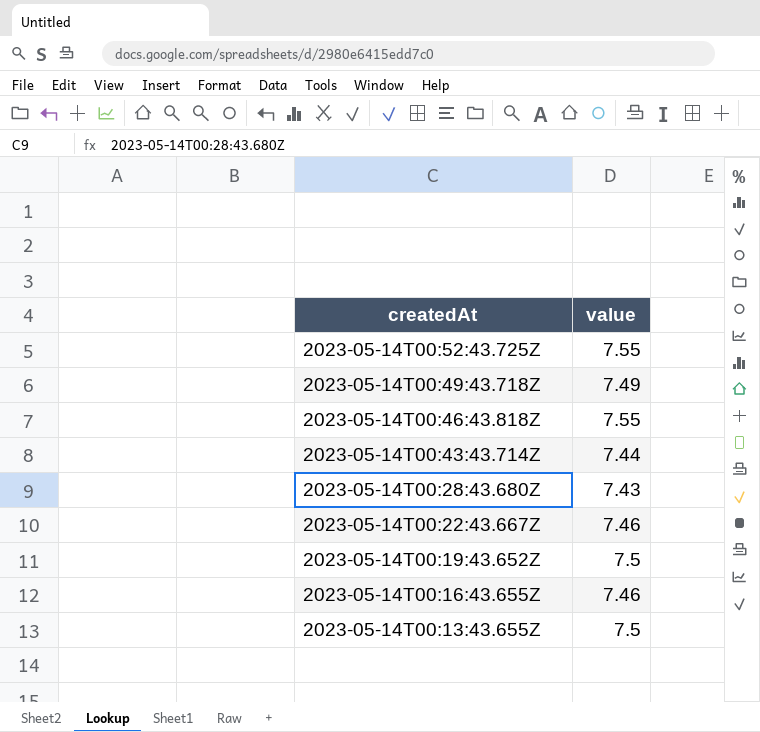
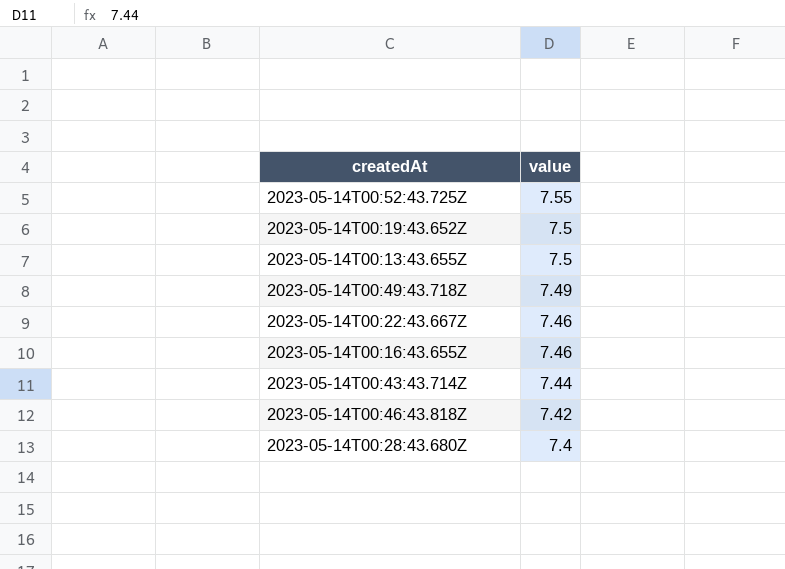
row order: createdAt descending -> value descending
2023-05-14T00:46:43.818Z | value: 7.55 -> 7.42
2023-05-14T00:28:43.680Z | value: 7.43 -> 7.4

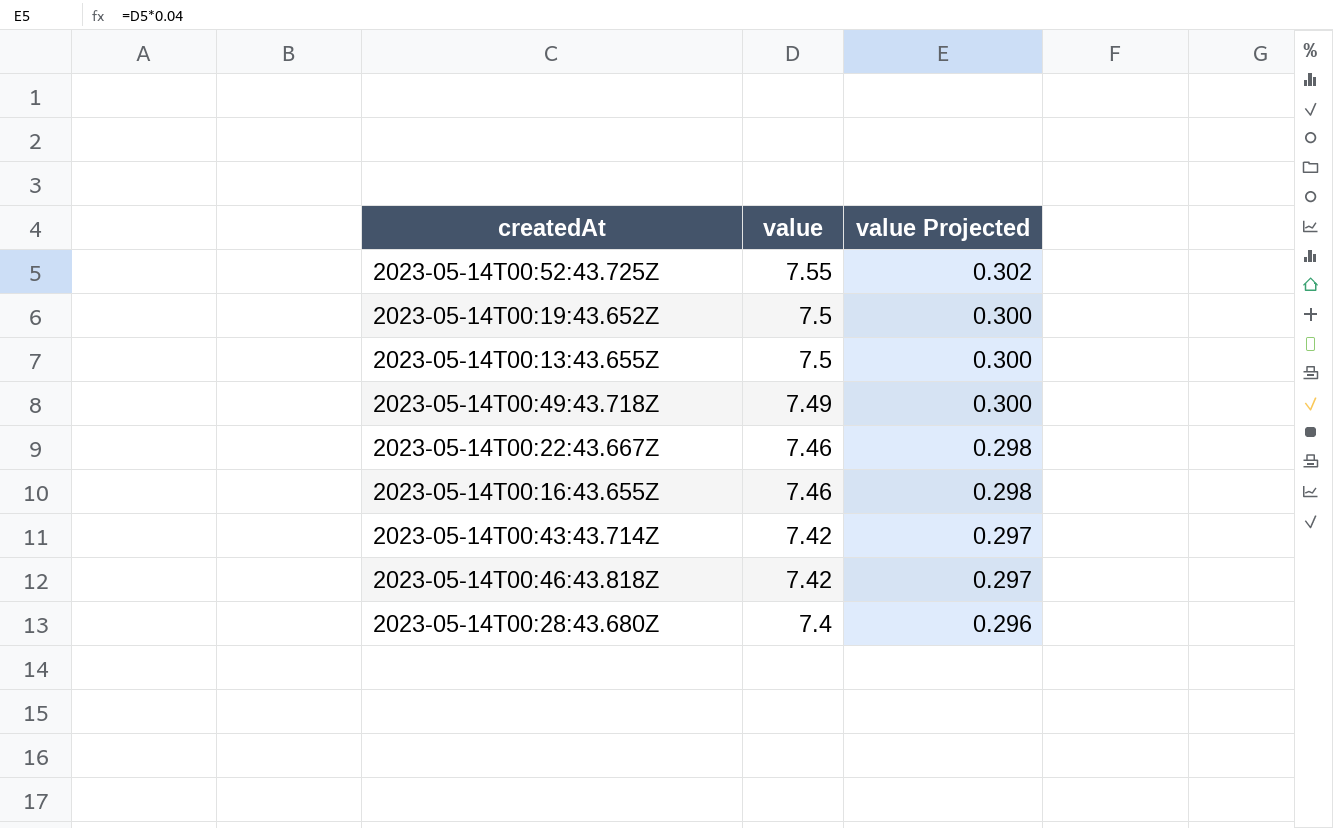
column value Projected | formula: none -> [value] * 0.04
2023-05-14T00:43:43.714Z | value: 7.44 -> 7.42

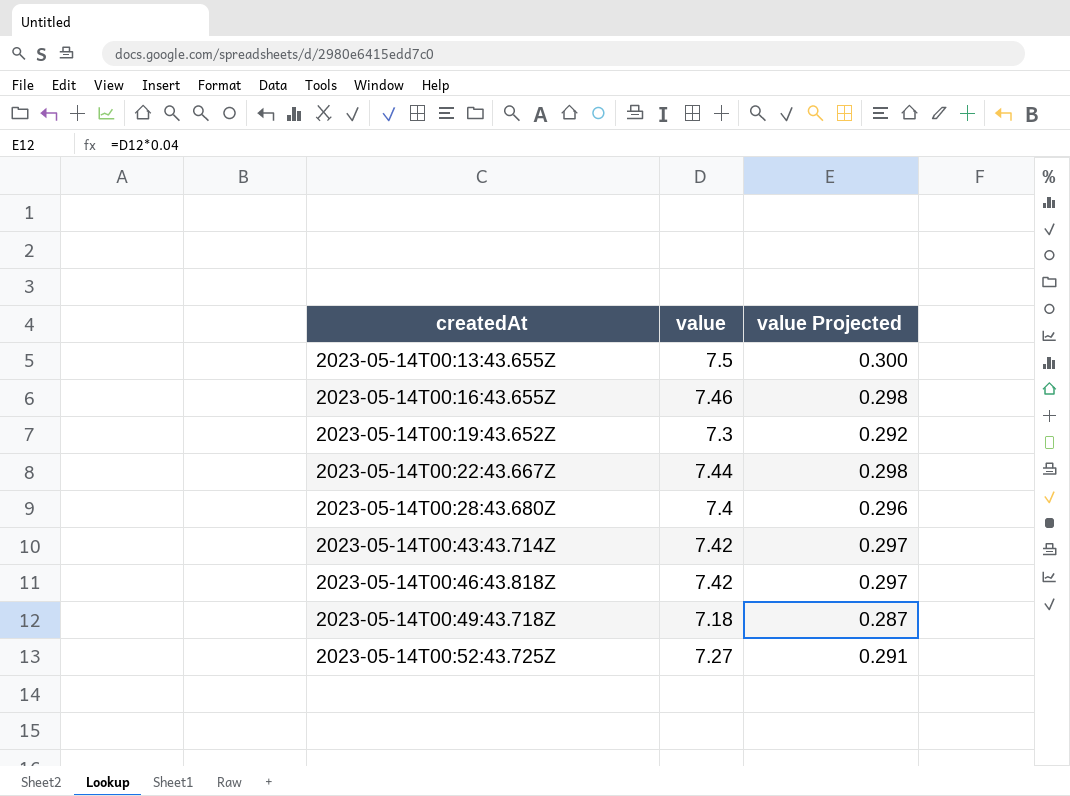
row order: value descending -> createdAt ascending
2023-05-14T00:19:43.652Z | value: 7.5 -> 7.3
2023-05-14T00:19:43.652Z | value Projected: 0.300 -> 0.292
2023-05-14T00:22:43.667Z | value: 7.46 -> 7.44
2023-05-14T00:49:43.718Z | value: 7.49 -> 7.18
2023-05-14T00:49:43.718Z | value Projected: 0.300 -> 0.287
2023-05-14T00:52:43.725Z | value: 7.55 -> 7.27
2023-05-14T00:52:43.725Z | value Projected: 0.302 -> 0.291

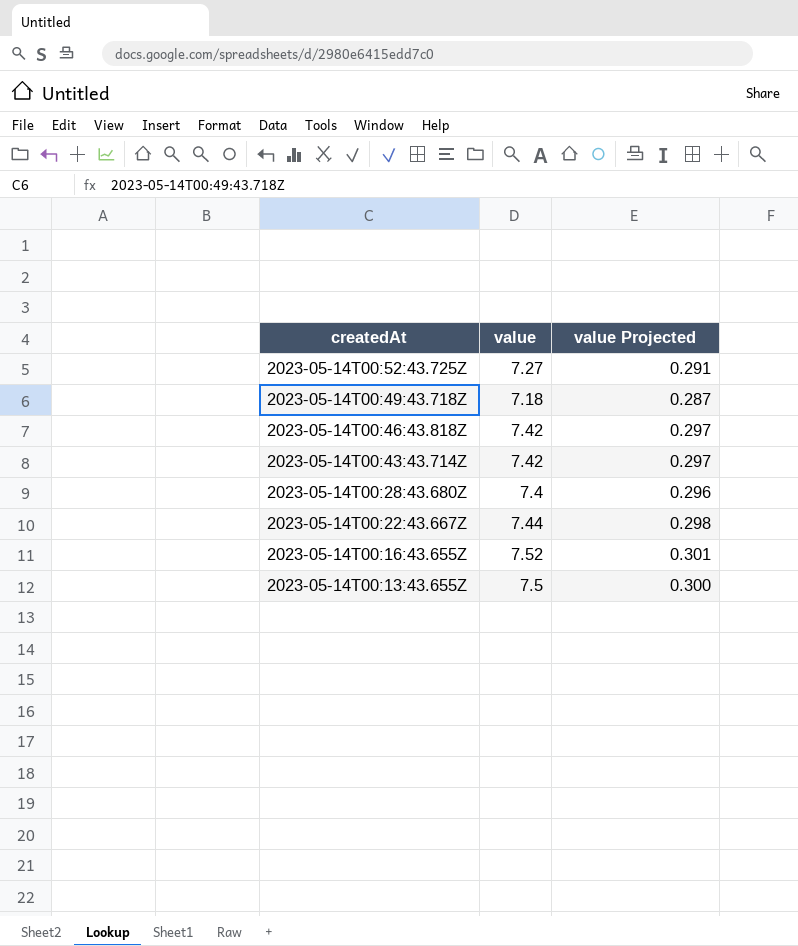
row order: createdAt ascending -> createdAt descending
row 2023-05-14T00:19:43.652Z: 7.3 | 0.292 -> none
2023-05-14T00:16:43.655Z | value: 7.46 -> 7.52
2023-05-14T00:16:43.655Z | value Projected: 0.298 -> 0.301

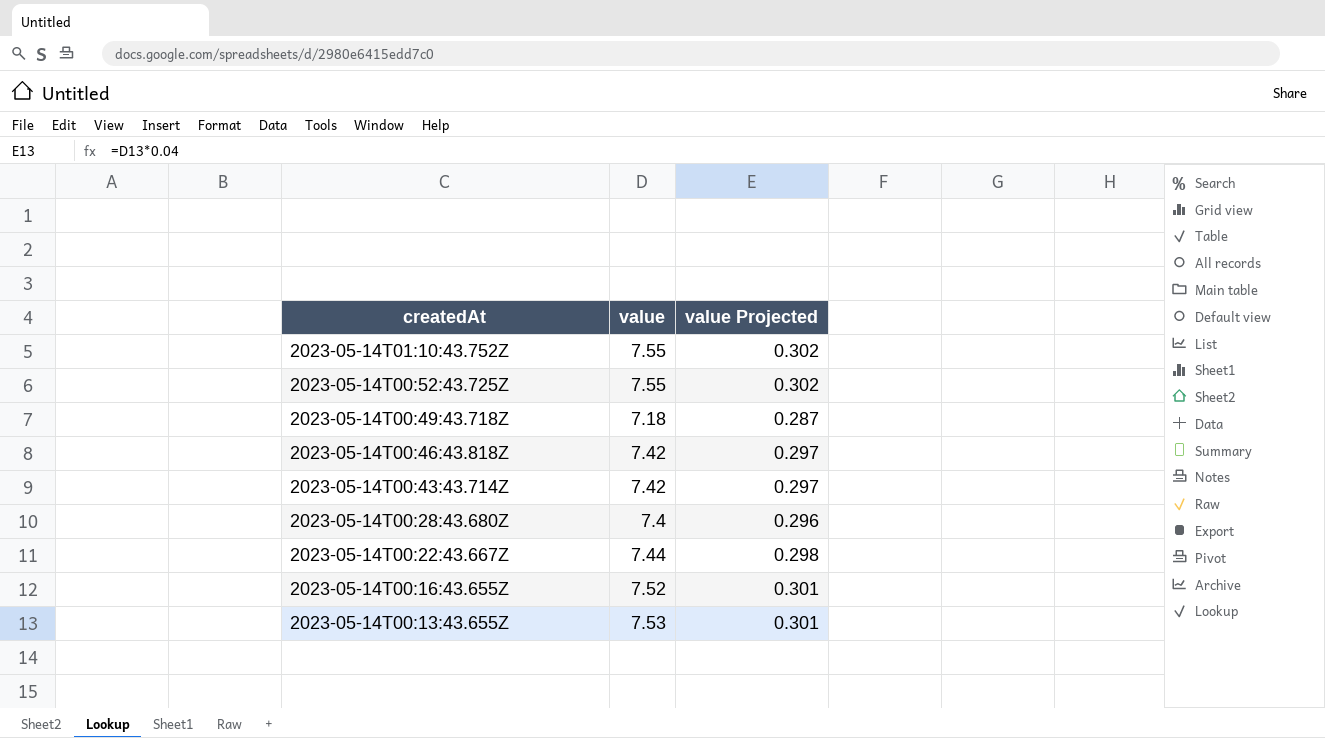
row 2023-05-14T01:10:43.752Z: none -> 7.55 | 0.302
2023-05-14T00:52:43.725Z | value: 7.27 -> 7.55
2023-05-14T00:52:43.725Z | value Projected: 0.291 -> 0.302
2023-05-14T00:13:43.655Z | value: 7.5 -> 7.53
2023-05-14T00:13:43.655Z | value Projected: 0.300 -> 0.301

